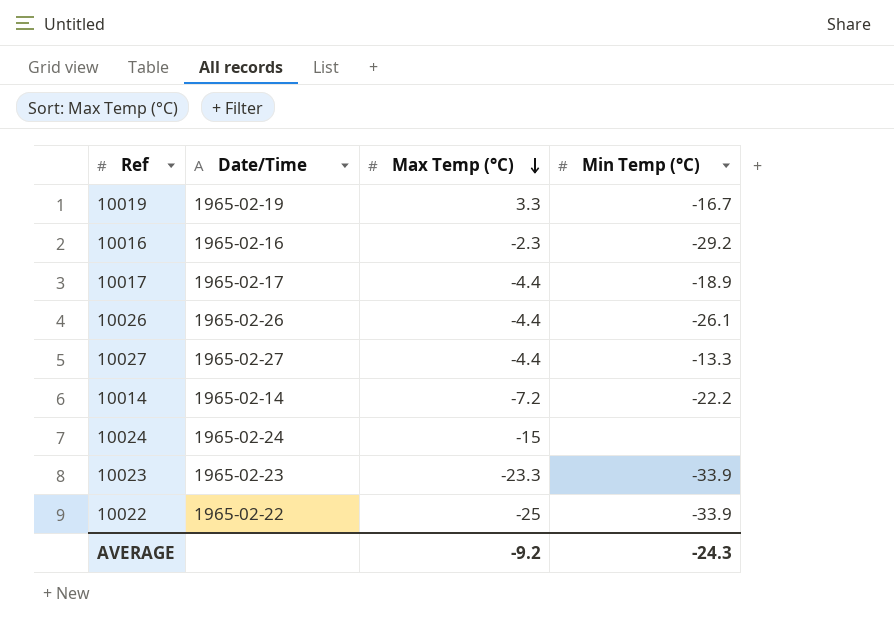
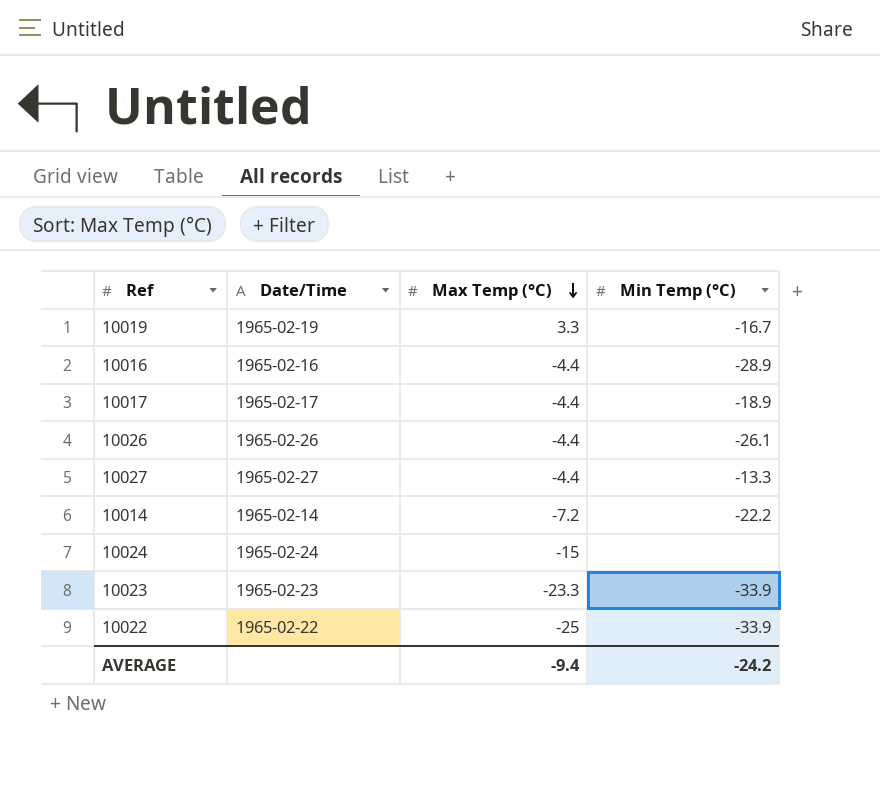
10016 | Max Temp (°C): -2.3 -> -4.4
10016 | Min Temp (°C): -29.2 -> -28.9
AVERAGE | Max Temp (°C): -9.2 -> -9.4
AVERAGE | Min Temp (°C): -24.3 -> -24.2

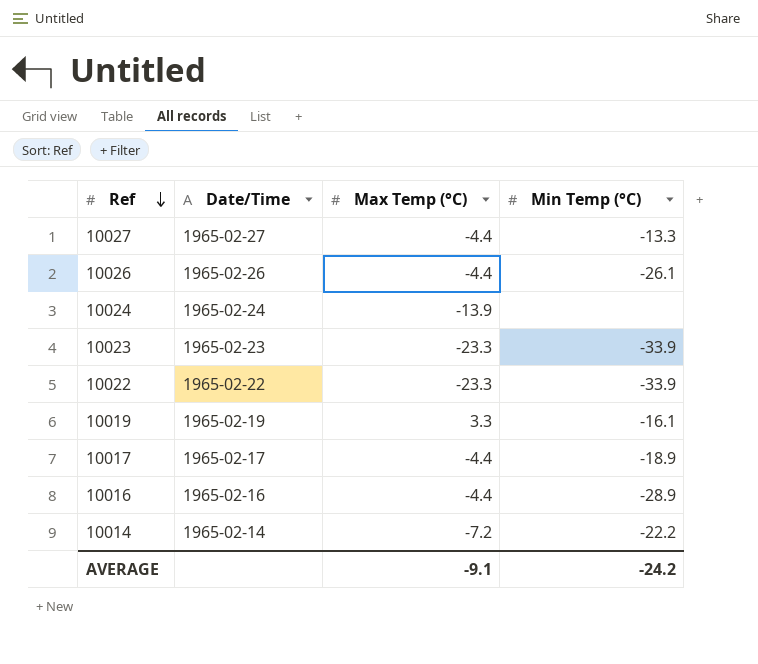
row order: Max Temp (°C) descending -> Ref descending
10024 | Max Temp (°C): -15 -> -13.9
10022 | Max Temp (°C): -25 -> -23.3
10019 | Min Temp (°C): -16.7 -> -16.1
AVERAGE | Max Temp (°C): -9.4 -> -9.1

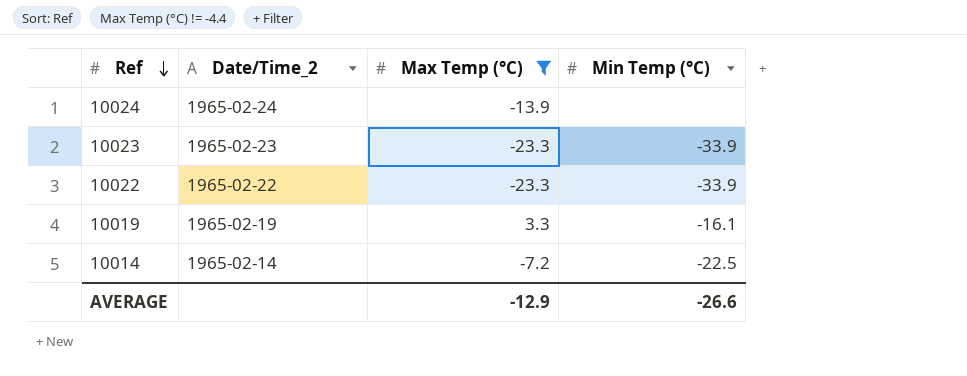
filter: none -> Max Temp (°C) != -4.4
column name: Date/Time -> Date/Time_2
10014 | Min Temp (°C): -22.2 -> -22.5
AVERAGE | Max Temp (°C): -9.1 -> -12.9
AVERAGE | Min Temp (°C): -24.2 -> -26.6

